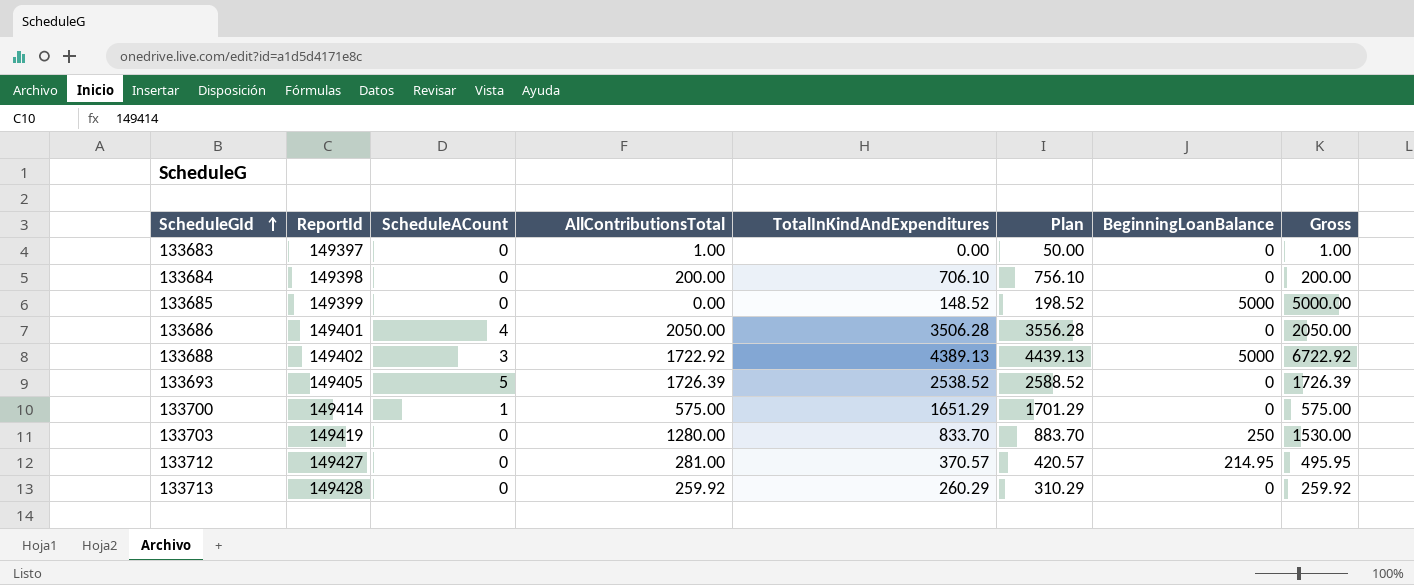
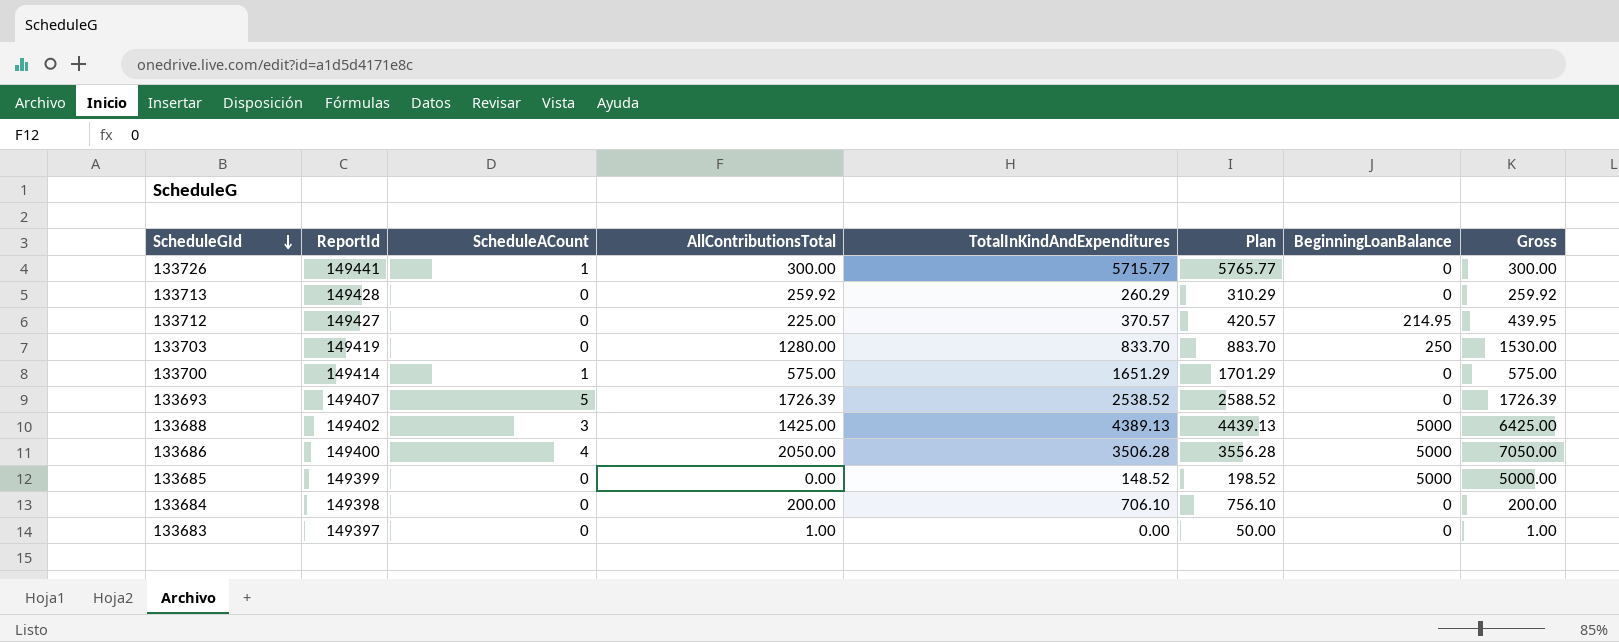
row order: ScheduleGId ascending -> ScheduleGId descending
row 133726: none -> 149441 | 1 | 300.00 | 5715.77 | 5765.77 | 0 | 300.00
133712 | AllContributionsTotal: 281.00 -> 225.00
133712 | Gross: 495.95 -> 439.95
133693 | ReportId: 149405 -> 149407
133688 | AllContributionsTotal: 1722.92 -> 1425.00
133688 | Gross: 6722.92 -> 6425.00
133686 | ReportId: 149401 -> 149400
133686 | BeginningLoanBalance: 0 -> 5000
133686 | Gross: 2050.00 -> 7050.00

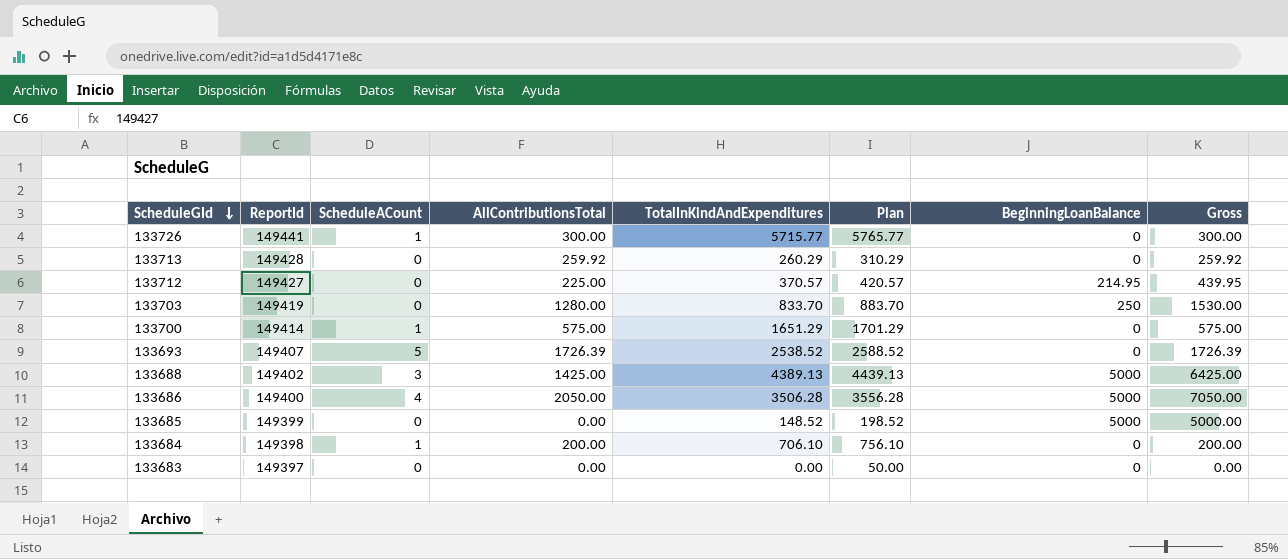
133684 | ScheduleACount: 0 -> 1
133683 | AllContributionsTotal: 1.00 -> 0.00
133683 | Gross: 1.00 -> 0.00

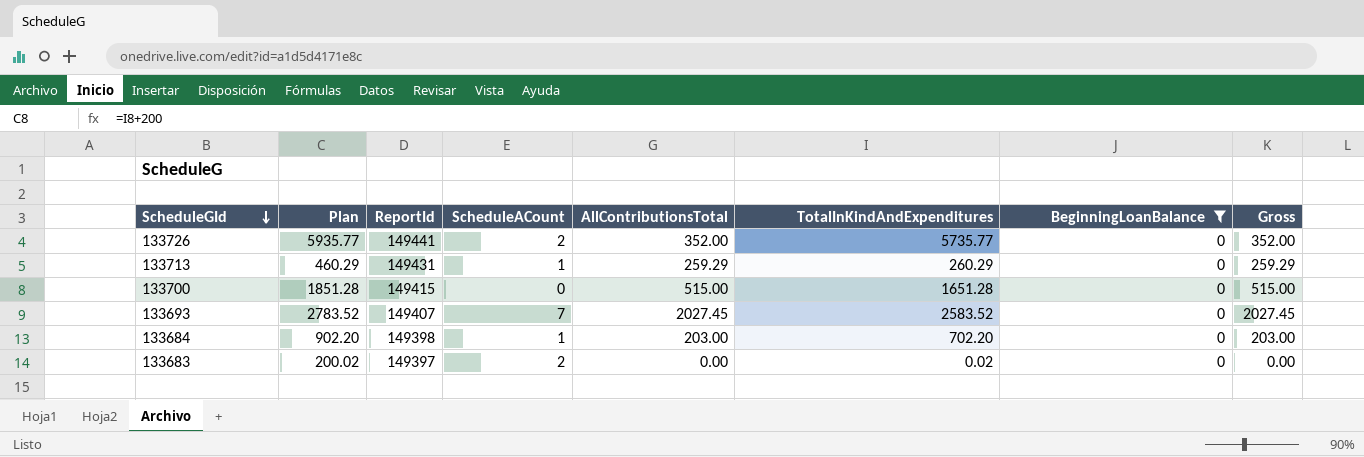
filter: none -> BeginningLoanBalance = 0
column Plan | formula: [TotalInKindAndExpenditures] + 50 -> [TotalInKindAndExpenditures] + 200
column Plan | position: 6 -> 2
133726 | ScheduleACount: 1 -> 2
133726 | AllContributionsTotal: 300.00 -> 352.00
133726 | TotalInKindAndExpenditures: 5715.77 -> 5735.77
133726 | Gross: 300.00 -> 352.00
133713 | ReportId: 149428 -> 149431
133713 | ScheduleACount: 0 -> 1
133713 | AllContributionsTotal: 259.92 -> 259.29
133713 | Gross: 259.92 -> 259.29
133700 | ReportId: 149414 -> 149415
133700 | ScheduleACount: 1 -> 0
133700 | AllContributionsTotal: 575.00 -> 515.00
133700 | TotalInKindAndExpenditures: 1651.29 -> 1651.28
133700 | Gross: 575.00 -> 515.00
133693 | ScheduleACount: 5 -> 7
133693 | AllContributionsTotal: 1726.39 -> 2027.45
133693 | TotalInKindAndExpenditures: 2538.52 -> 2583.52
133693 | Gross: 1726.39 -> 2027.45
133684 | AllContributionsTotal: 200.00 -> 203.00
133684 | TotalInKindAndExpenditures: 706.10 -> 702.20
133684 | Gross: 200.00 -> 203.00
133683 | ScheduleACount: 0 -> 2
133683 | TotalInKindAndExpenditures: 0.00 -> 0.02

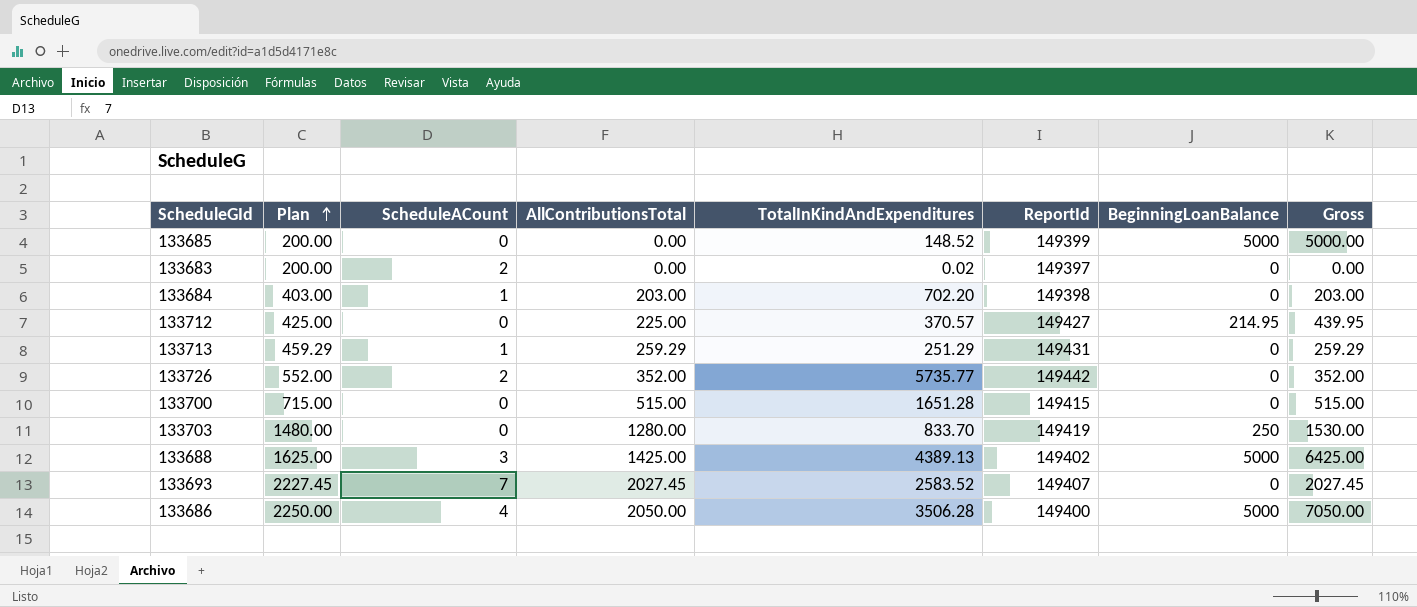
filter: BeginningLoanBalance = 0 -> none
row order: ScheduleGId descending -> Plan ascending
column Plan | formula: [TotalInKindAndExpenditures] + 200 -> [AllContributionsTotal] + 200
column ReportId | position: 3 -> 6
133713 | TotalInKindAndExpenditures: 260.29 -> 251.29
133726 | ReportId: 149441 -> 149442

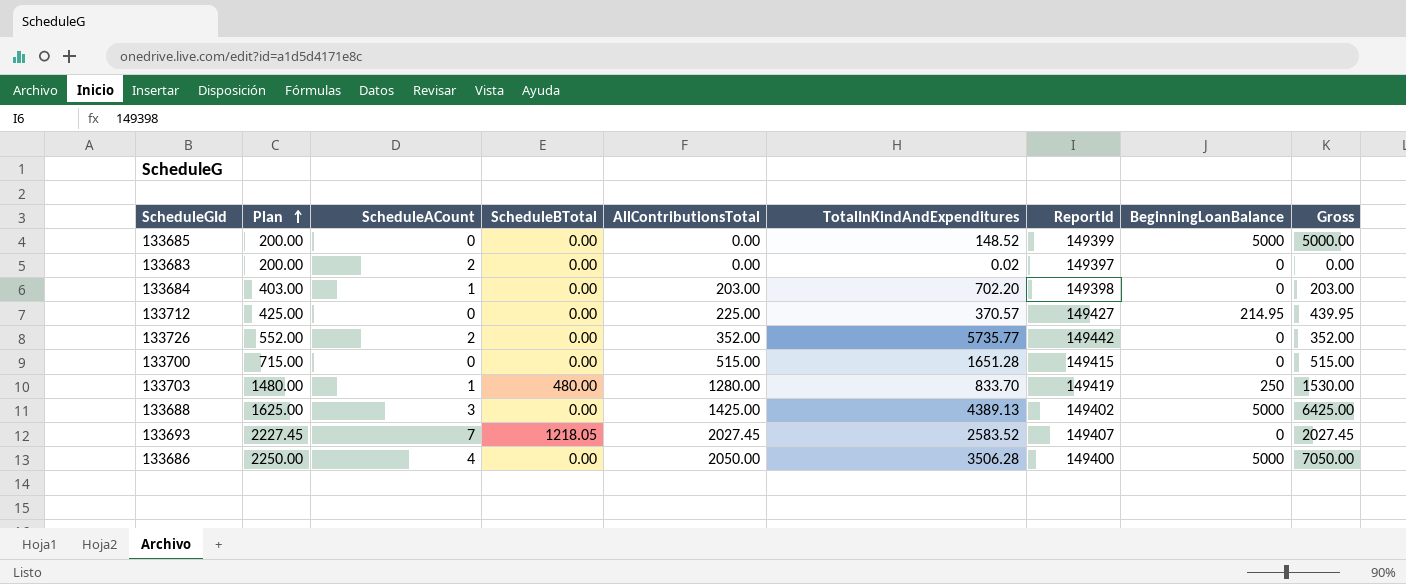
column ScheduleBTotal | position: none -> 4
row 133713: 459.29 | 1 | 259.29 | 251.29 | 149431 | 0 | 259.29 -> none
133703 | ScheduleACount: 0 -> 1

